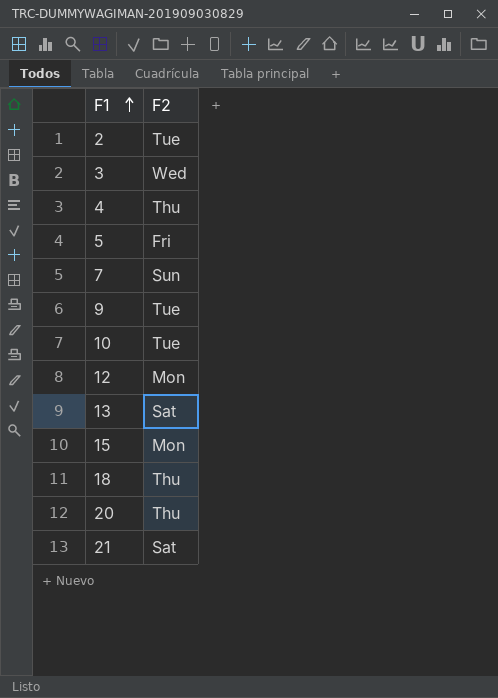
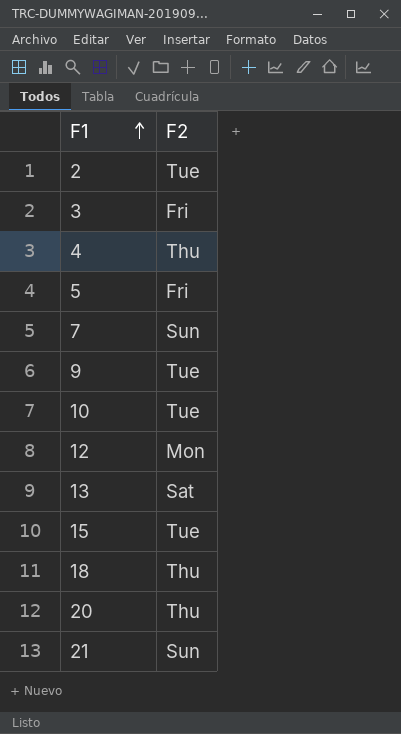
3 | F2: Wed -> Fri
15 | F2: Mon -> Tue
21 | F2: Sat -> Sun

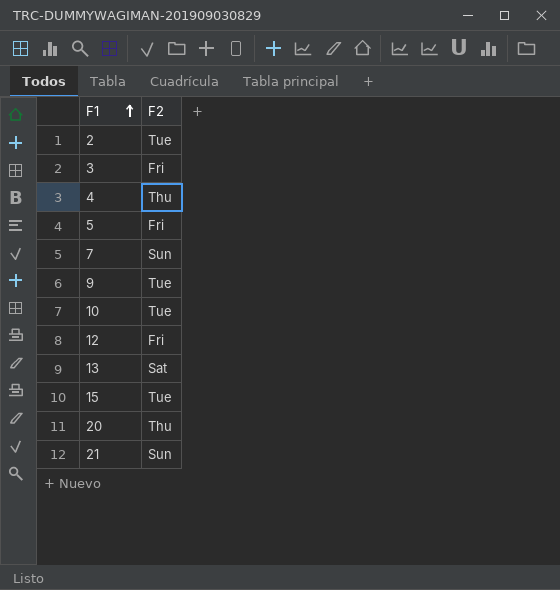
row 18: Thu -> none
12 | F2: Mon -> Fri

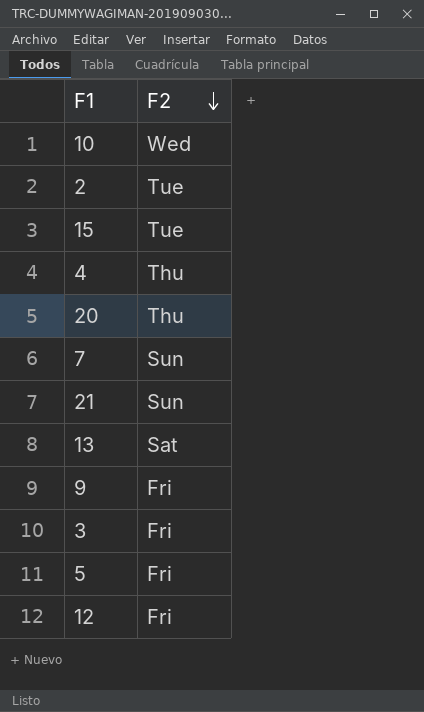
row order: F1 ascending -> F2 descending
10 | F2: Tue -> Wed
9 | F2: Tue -> Fri

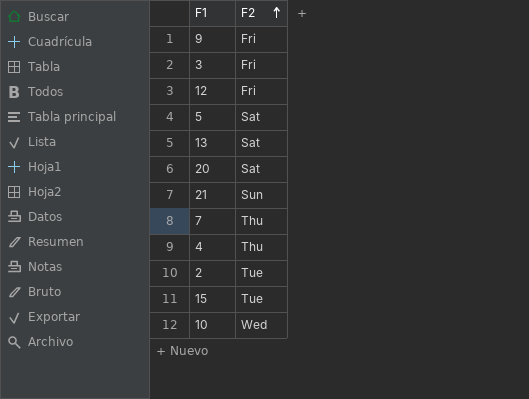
row order: F2 descending -> F2 ascending
5 | F2: Fri -> Sat
20 | F2: Thu -> Sat
7 | F2: Sun -> Thu

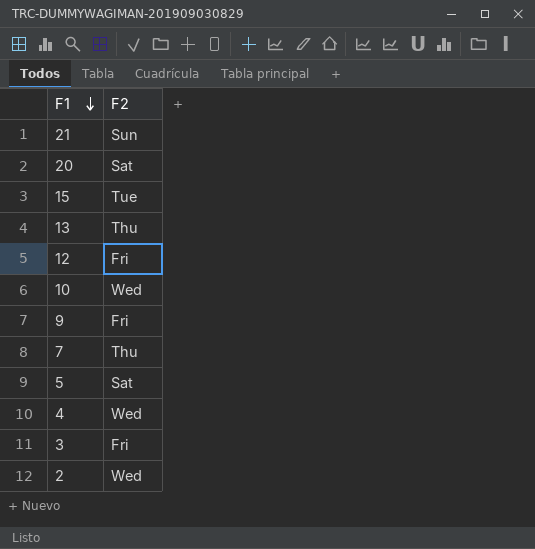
row order: F2 ascending -> F1 descending
13 | F2: Sat -> Thu
4 | F2: Thu -> Wed
2 | F2: Tue -> Wed

